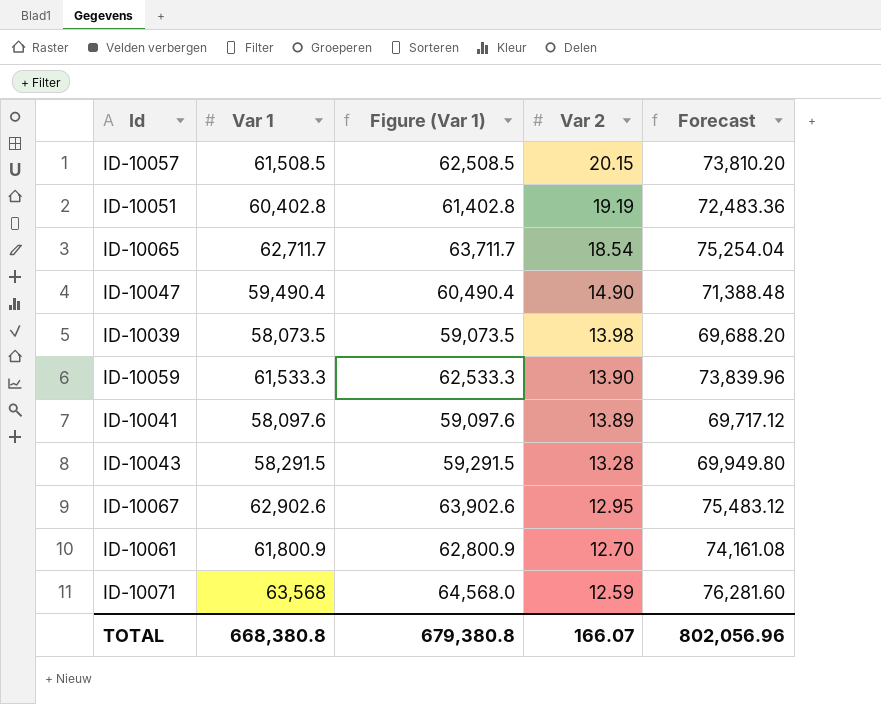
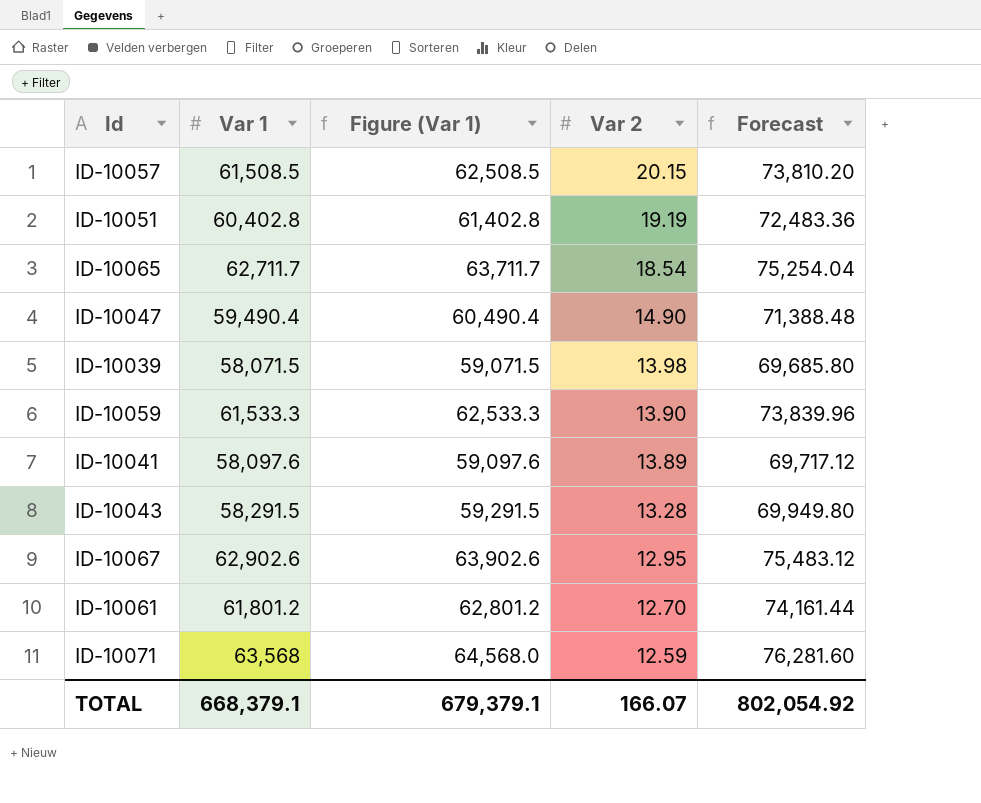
ID-10039 | Var 1: 58,073.5 -> 58,071.5
ID-10039 | Figure (Var 1): 59,073.5 -> 59,071.5
ID-10039 | Forecast: 69,688.20 -> 69,685.80
ID-10061 | Var 1: 61,800.9 -> 61,801.2
ID-10061 | Figure (Var 1): 62,800.9 -> 62,801.2
ID-10061 | Forecast: 74,161.08 -> 74,161.44
TOTAL | Var 1: 668,380.8 -> 668,379.1
TOTAL | Figure (Var 1): 679,380.8 -> 679,379.1
TOTAL | Forecast: 802,056.96 -> 802,054.92

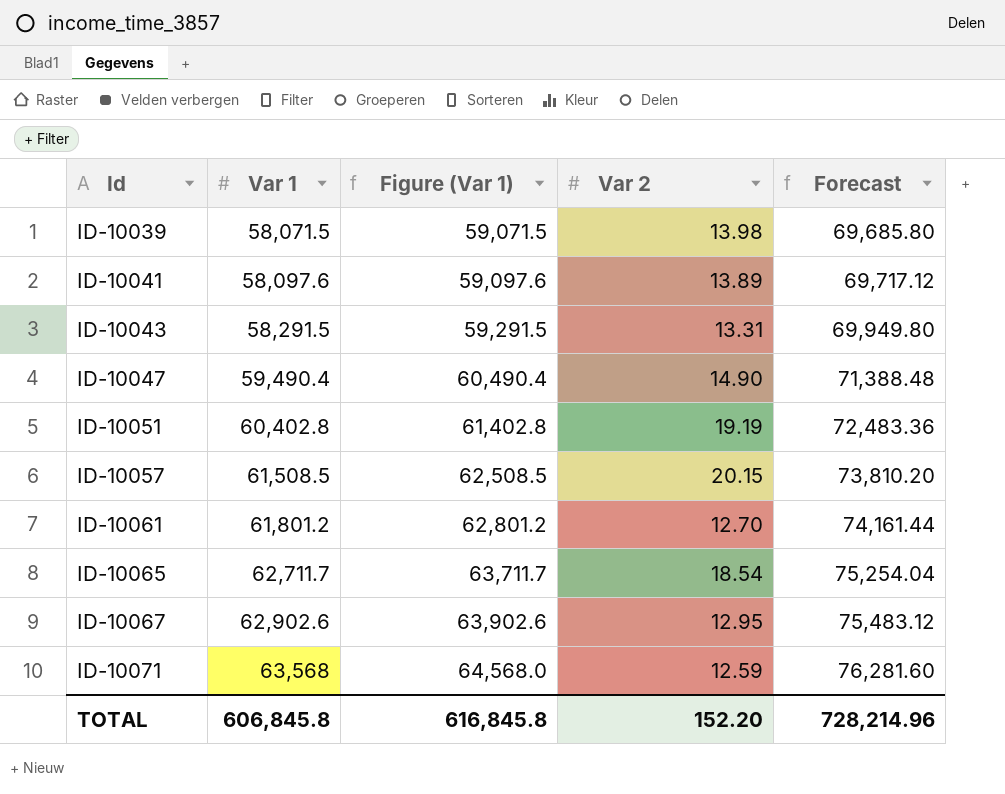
row order: Var 2 descending -> Id ascending
row ID-10059: 61,533.3 | 62,533.3 | 13.90 | 73,839.96 -> none
ID-10043 | Var 2: 13.28 -> 13.31
TOTAL | Var 1: 668,379.1 -> 606,845.8
TOTAL | Figure (Var 1): 679,379.1 -> 616,845.8
TOTAL | Var 2: 166.07 -> 152.20
TOTAL | Forecast: 802,054.92 -> 728,214.96

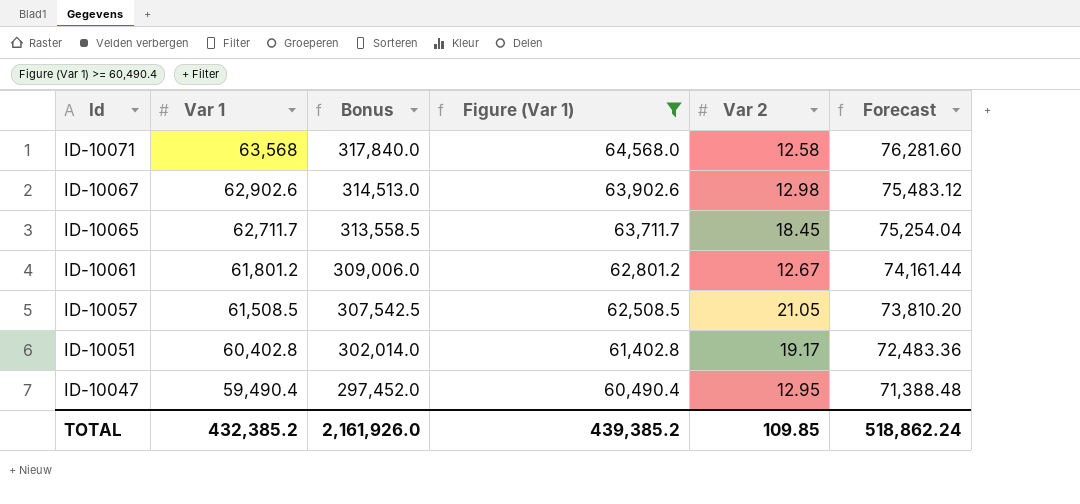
filter: none -> Figure (Var 1) >= 60,490.4
row order: Id ascending -> Id descending
column Bonus | formula: none -> [Var 1] * 5
ID-10071 | Var 2: 12.59 -> 12.58
ID-10067 | Var 2: 12.95 -> 12.98
ID-10065 | Var 2: 18.54 -> 18.45
ID-10061 | Var 2: 12.70 -> 12.67
ID-10057 | Var 2: 20.15 -> 21.05
ID-10051 | Var 2: 19.19 -> 19.17
ID-10047 | Var 2: 14.90 -> 12.95
TOTAL | Var 1: 606,845.8 -> 432,385.2
TOTAL | Figure (Var 1): 616,845.8 -> 439,385.2
TOTAL | Var 2: 152.20 -> 109.85
TOTAL | Forecast: 728,214.96 -> 518,862.24

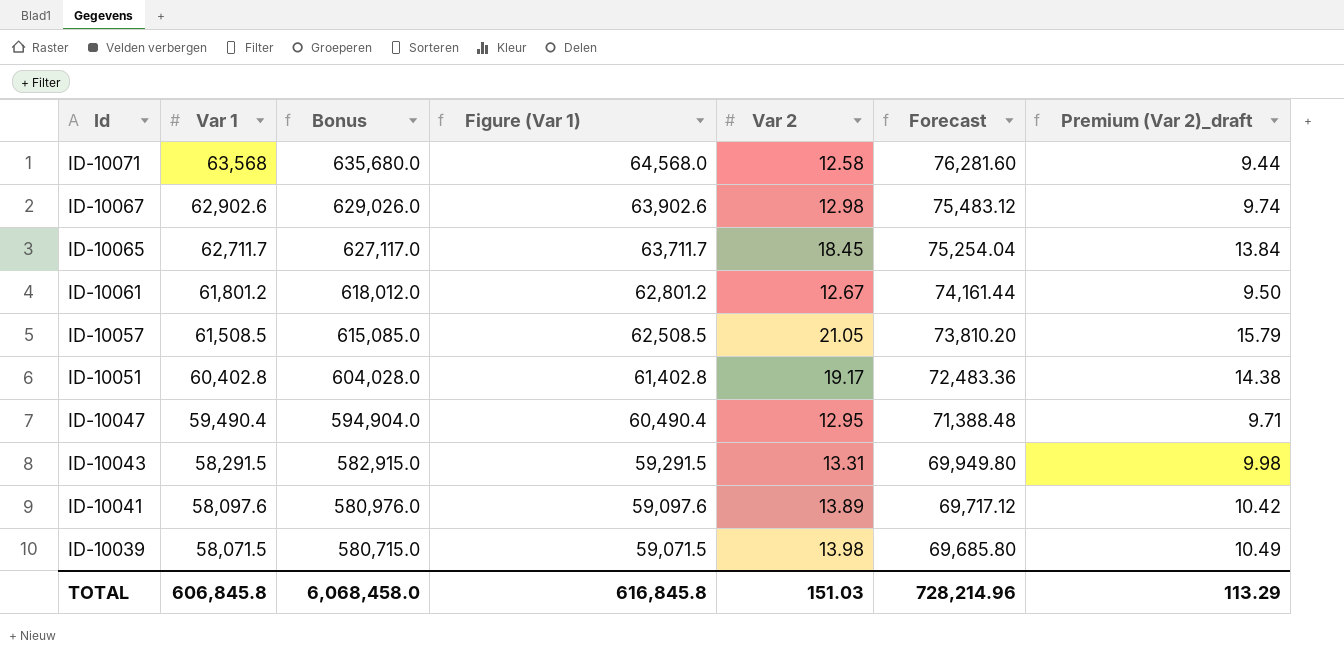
filter: Figure (Var 1) >= 60,490.4 -> none
column Bonus | formula: [Var 1] * 5 -> [Var 1] * 10
column Premium (Var 2)_draft | formula: none -> [Var 2] * 0.75
TOTAL | Var 1: 432,385.2 -> 606,845.8
TOTAL | Bonus: 2,161,926.0 -> 6,068,458.0
TOTAL | Figure (Var 1): 439,385.2 -> 616,845.8
TOTAL | Var 2: 109.85 -> 151.03
TOTAL | Forecast: 518,862.24 -> 728,214.96

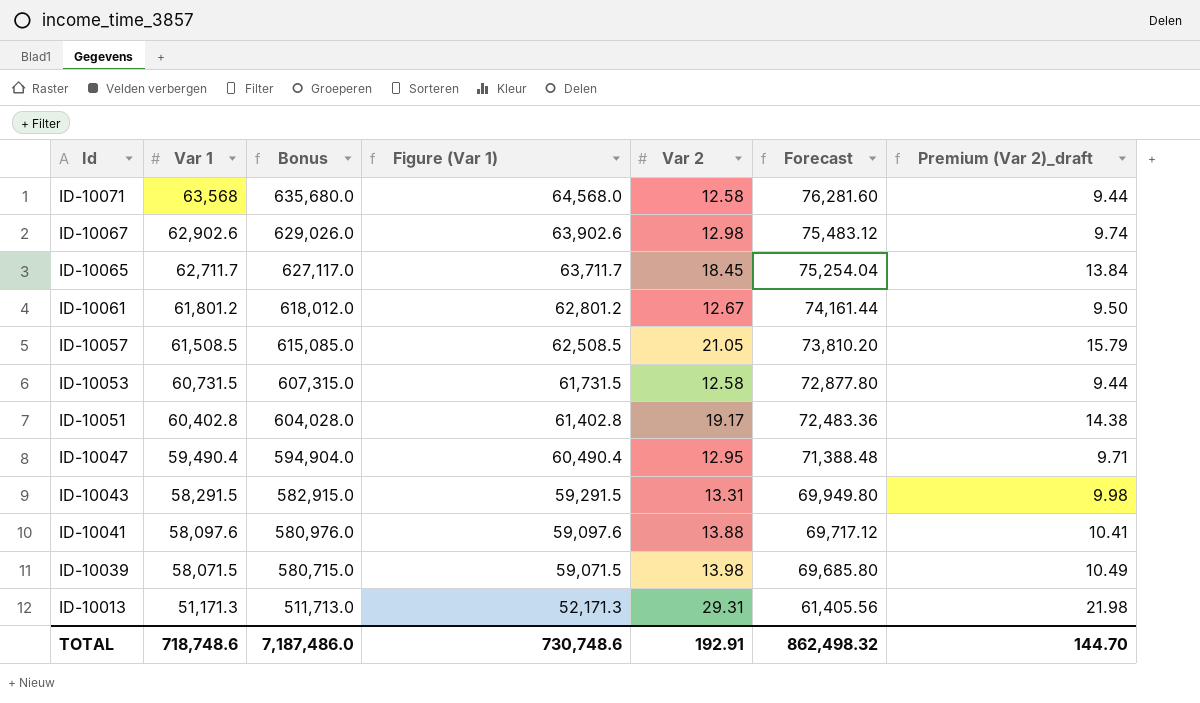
row ID-10053: none -> 60,731.5 | 607,315.0 | 61,731.5 | 12.58 | 72,877.80 | 9.44
ID-10041 | Var 2: 13.89 -> 13.88
ID-10041 | Premium (Var 2)_draft: 10.42 -> 10.41
row ID-10013: none -> 51,171.3 | 511,713.0 | 52,171.3 | 29.31 | 61,405.56 | 21.98
TOTAL | Var 1: 606,845.8 -> 718,748.6
TOTAL | Bonus: 6,068,458.0 -> 7,187,486.0
TOTAL | Figure (Var 1): 616,845.8 -> 730,748.6
TOTAL | Var 2: 151.03 -> 192.91
TOTAL | Forecast: 728,214.96 -> 862,498.32
TOTAL | Premium (Var 2)_draft: 113.29 -> 144.70

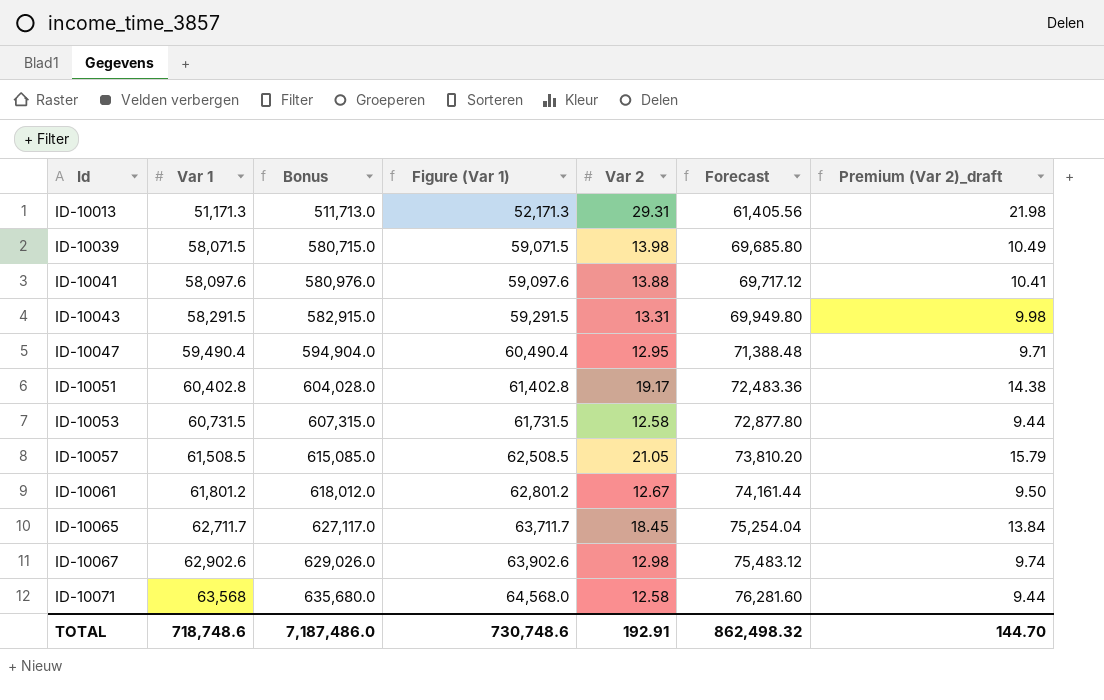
row order: Id descending -> Id ascending

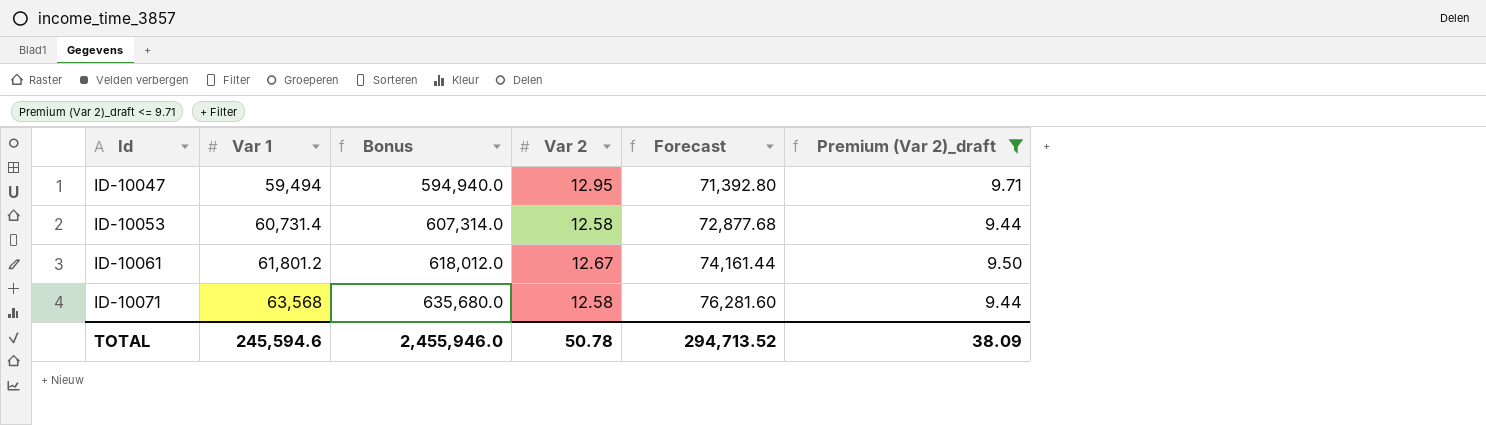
filter: none -> Premium (Var 2)_draft <= 9.71
column Figure (Var 1) | formula: [Var 1] + 1000 -> none
ID-10047 | Var 1: 59,490.4 -> 59,494
ID-10047 | Bonus: 594,904.0 -> 594,940.0
ID-10047 | Forecast: 71,388.48 -> 71,392.80
ID-10053 | Var 1: 60,731.5 -> 60,731.4
ID-10053 | Bonus: 607,315.0 -> 607,314.0
ID-10053 | Forecast: 72,877.80 -> 72,877.68
TOTAL | Var 1: 718,748.6 -> 245,594.6
TOTAL | Bonus: 7,187,486.0 -> 2,455,946.0
TOTAL | Var 2: 192.91 -> 50.78
TOTAL | Forecast: 862,498.32 -> 294,713.52
TOTAL | Premium (Var 2)_draft: 144.70 -> 38.09

